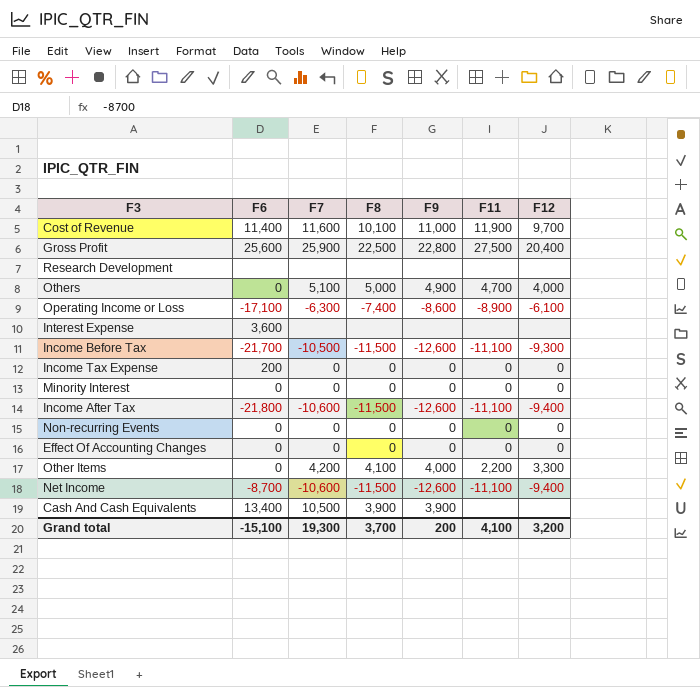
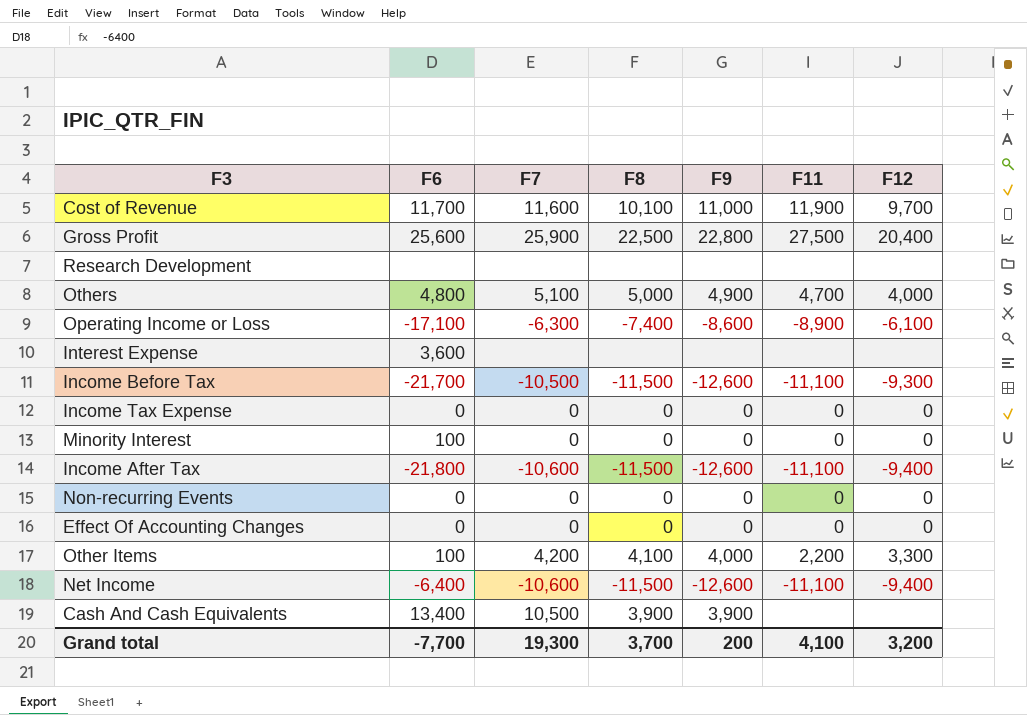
Cost of Revenue | F6: 11,400 -> 11,700
Others | F6: 0 -> 4,800
Income Tax Expense | F6: 200 -> 0
Minority Interest | F6: 0 -> 100
Other Items | F6: 0 -> 100
Net Income | F6: -8,700 -> -6,400
Grand total | F6: -15,100 -> -7,700

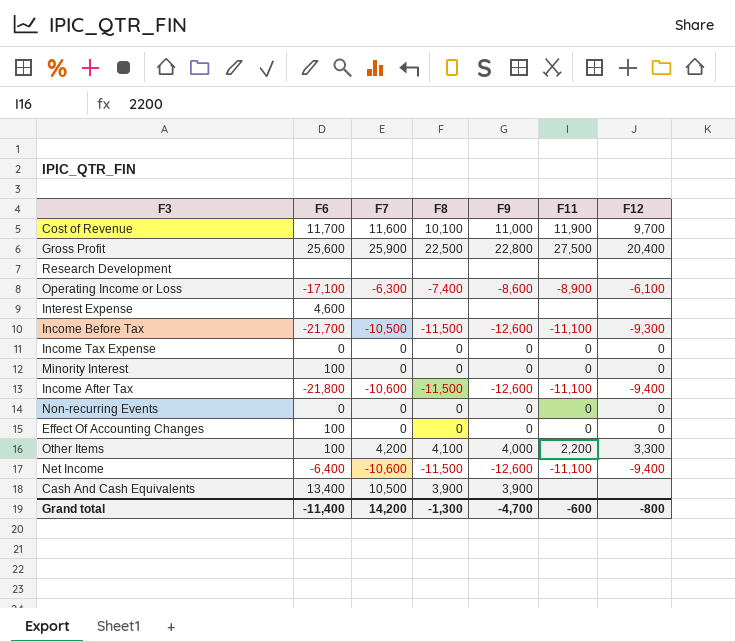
row Others: 4,800 | 5,100 | 5,000 | 4,900 | 4,700 | 4,000 -> none
Interest Expense | F6: 3,600 -> 4,600
Effect Of Accounting Changes | F6: 0 -> 100
Grand total | F6: -7,700 -> -11,400
Grand total | F7: 19,300 -> 14,200
Grand total | F8: 3,700 -> -1,300
Grand total | F9: 200 -> -4,700
Grand total | F11: 4,100 -> -600
Grand total | F12: 3,200 -> -800

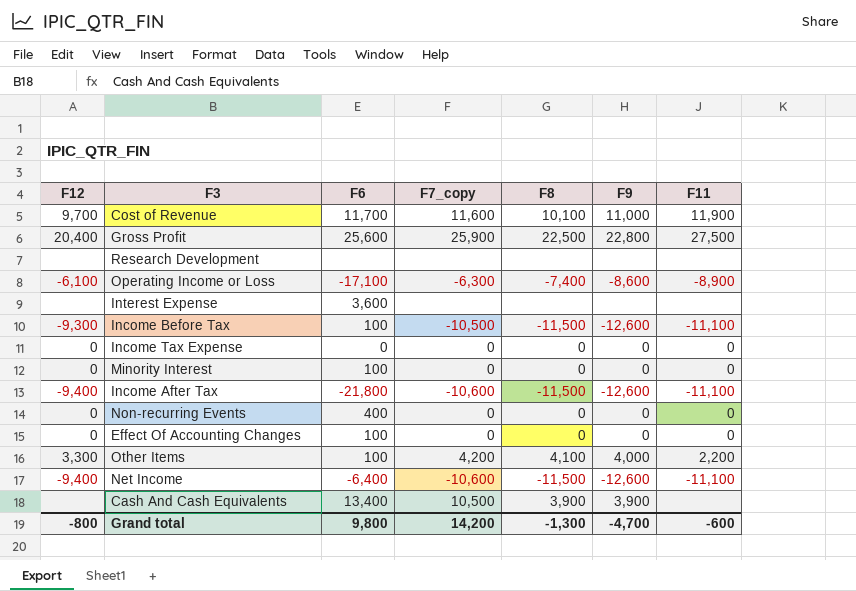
column F12 | position: 7 -> 1
column name: F7 -> F7_copy
Interest Expense | F6: 4,600 -> 3,600
Income Before Tax | F6: -21,700 -> 100
Non-recurring Events | F6: 0 -> 400
Grand total | F6: -11,400 -> 9,800

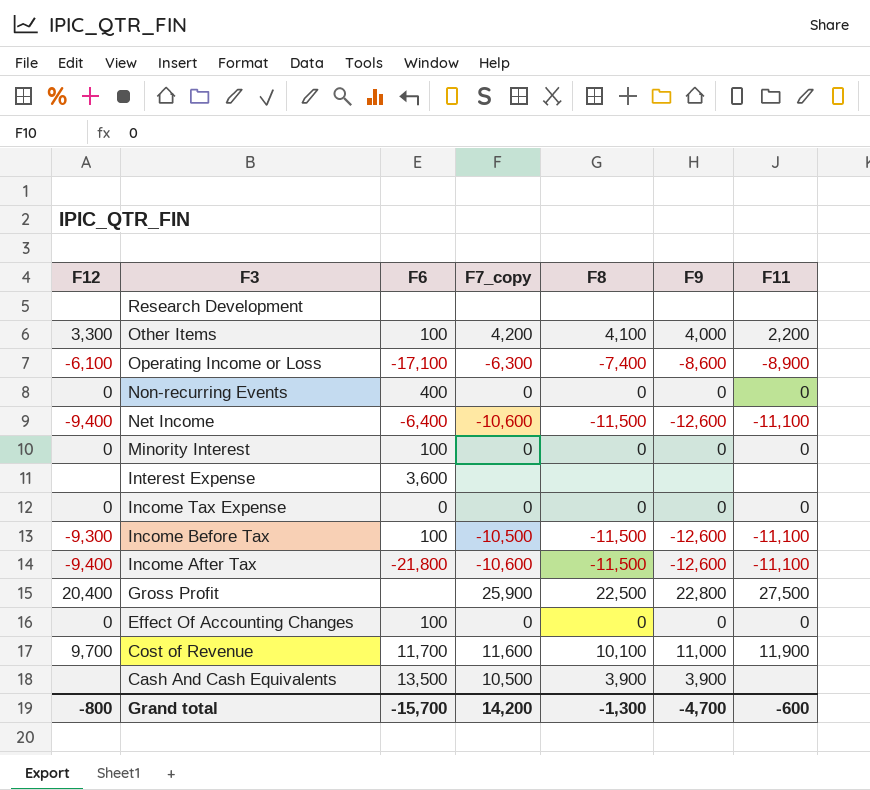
row order: none -> F3 descending
Gross Profit | F6: 25,600 -> none
Cash And Cash Equivalents | F6: 13,400 -> 13,500
Grand total | F6: 9,800 -> -15,700

